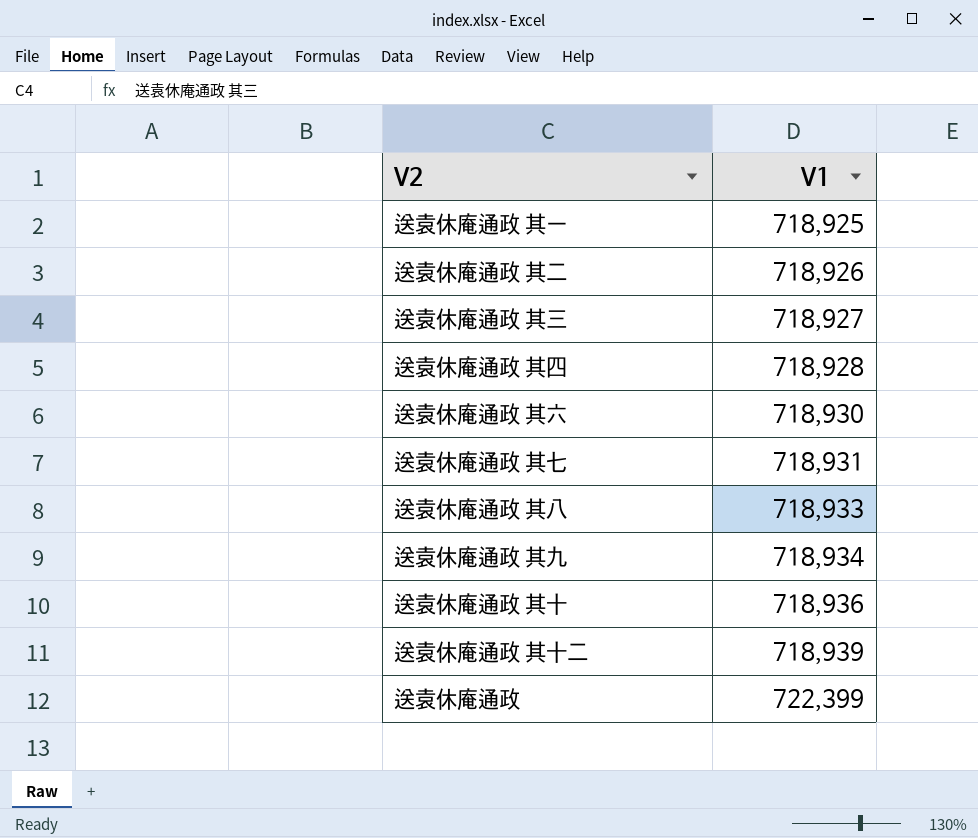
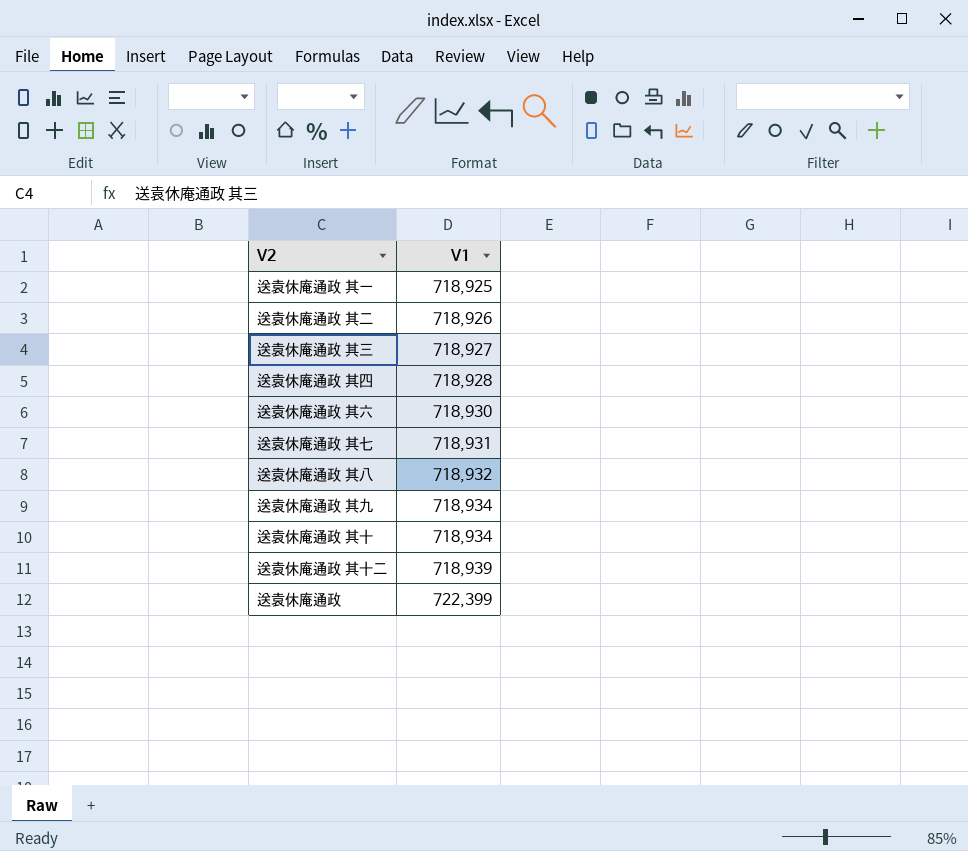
送袁休庵通政 其八 | V1: 718,933 -> 718,932
送袁休庵通政 其十 | V1: 718,936 -> 718,934

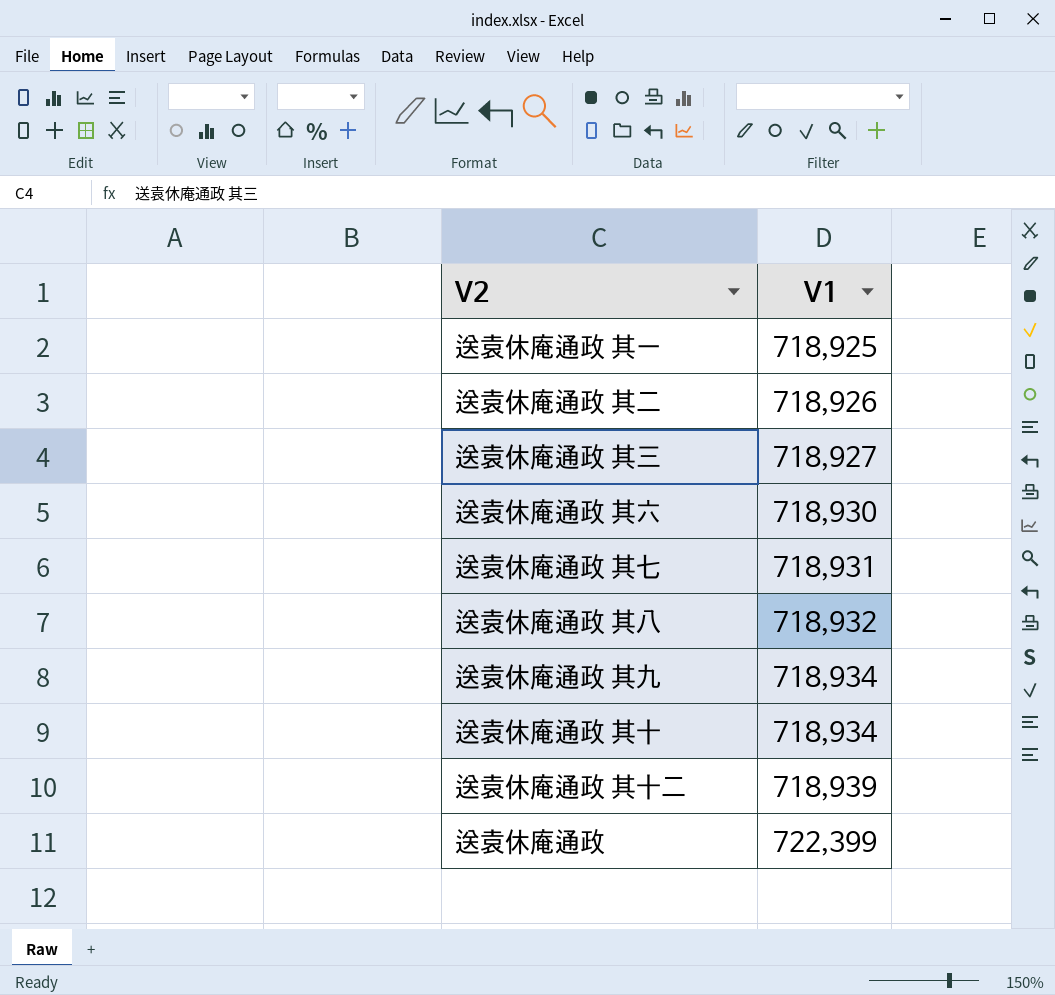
row 送袁休庵通政 其四: 718,928 -> none

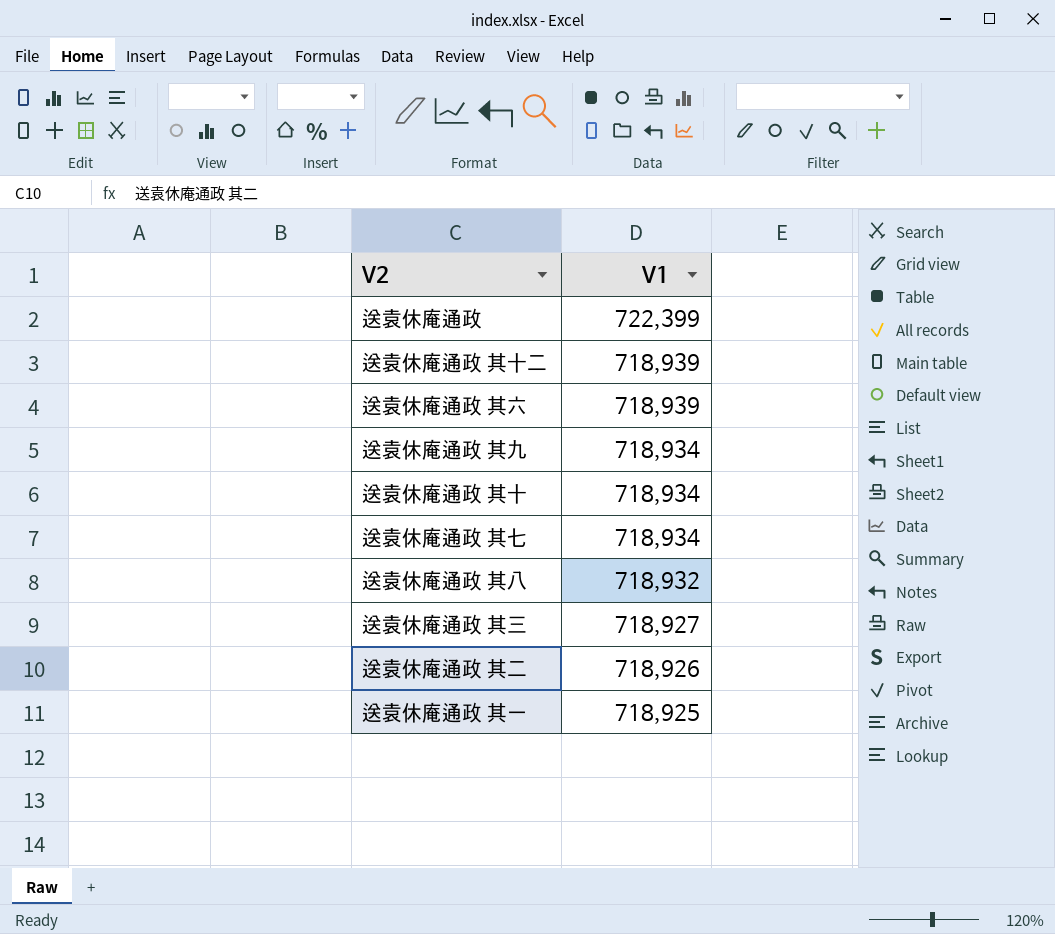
row order: V1 ascending -> V1 descending
送袁休庵通政 其六 | V1: 718,930 -> 718,939
送袁休庵通政 其七 | V1: 718,931 -> 718,934

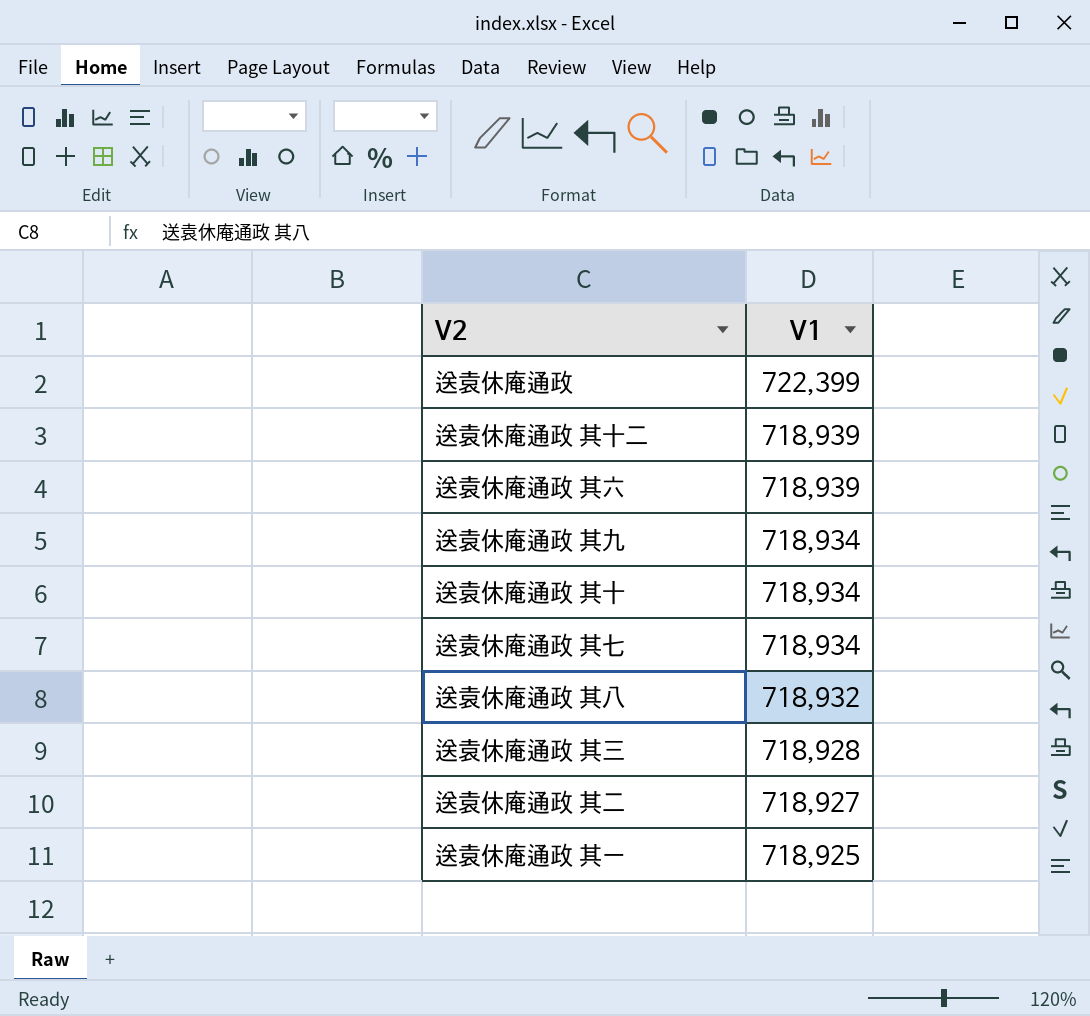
送袁休庵通政 其三 | V1: 718,927 -> 718,928
送袁休庵通政 其二 | V1: 718,926 -> 718,927

